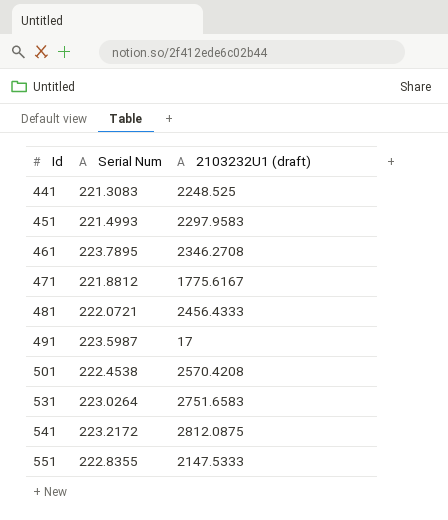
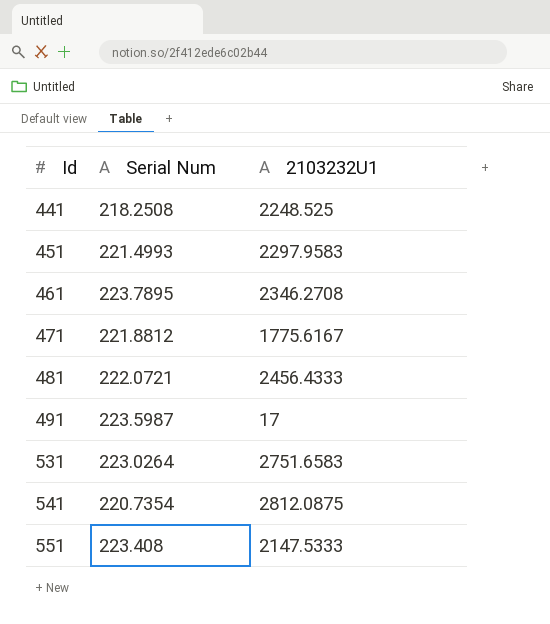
column name: 2103232U1 (draft) -> 2103232U1
row 501: 222.4538 | 2570.4208 -> none
441 | Serial Num: 221.3083 -> 218.2508
541 | Serial Num: 223.2172 -> 220.7354
551 | Serial Num: 222.8355 -> 223.408

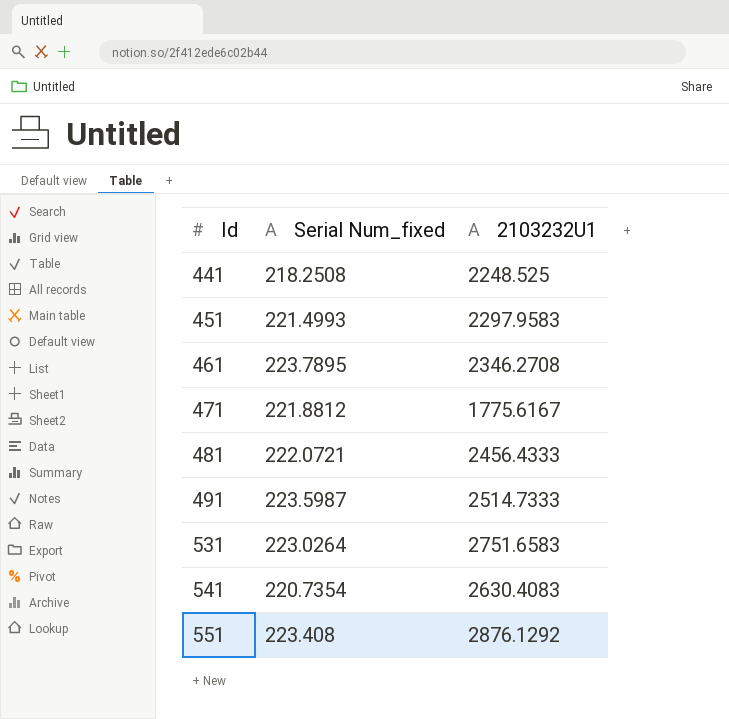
column name: Serial Num -> Serial Num_fixed
491 | 2103232U1: 17 -> 2514.7333
541 | 2103232U1: 2812.0875 -> 2630.4083
551 | 2103232U1: 2147.5333 -> 2876.1292

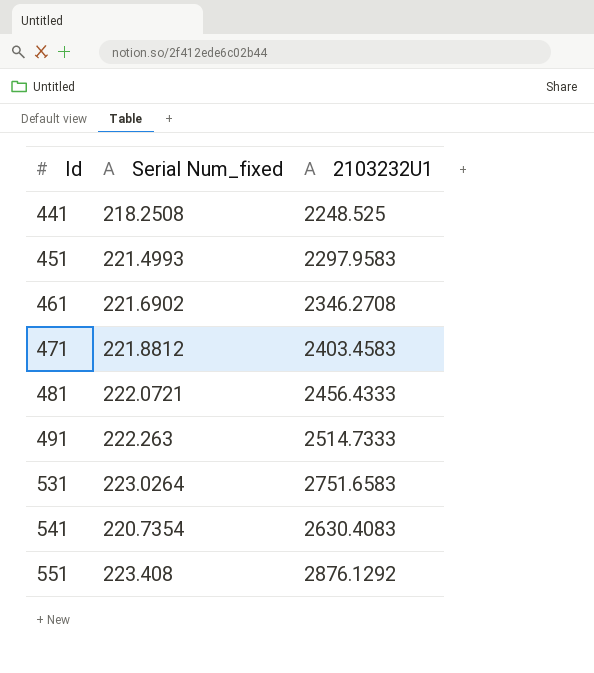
461 | Serial Num_fixed: 223.7895 -> 221.6902
471 | 2103232U1: 1775.6167 -> 2403.4583
491 | Serial Num_fixed: 223.5987 -> 222.263

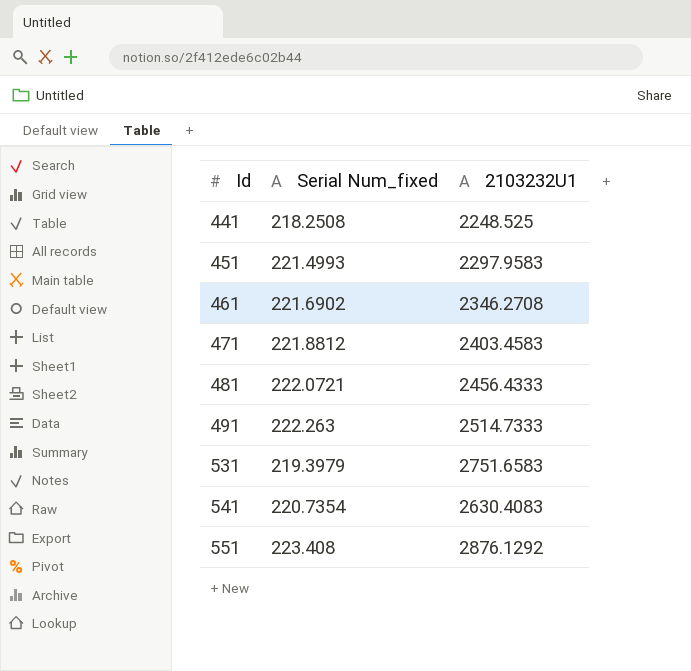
531 | Serial Num_fixed: 223.0264 -> 219.3979

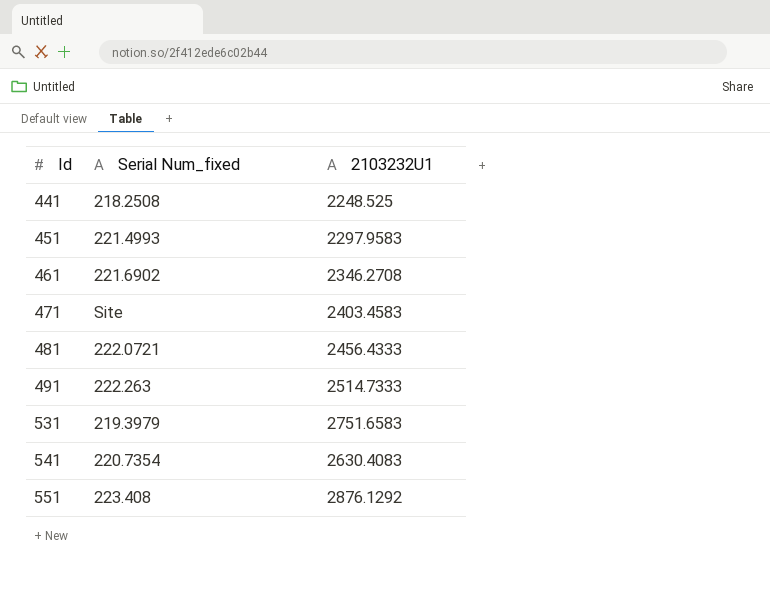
471 | Serial Num_fixed: 221.8812 -> Site

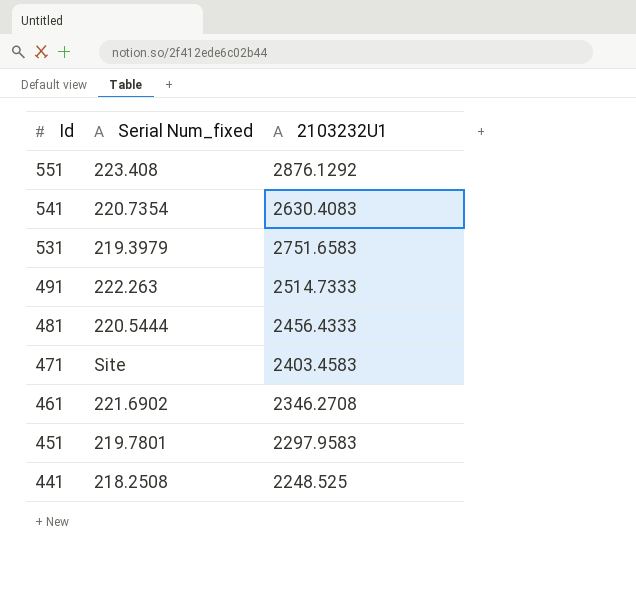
row order: Id ascending -> Id descending
481 | Serial Num_fixed: 222.0721 -> 220.5444
451 | Serial Num_fixed: 221.4993 -> 219.7801

